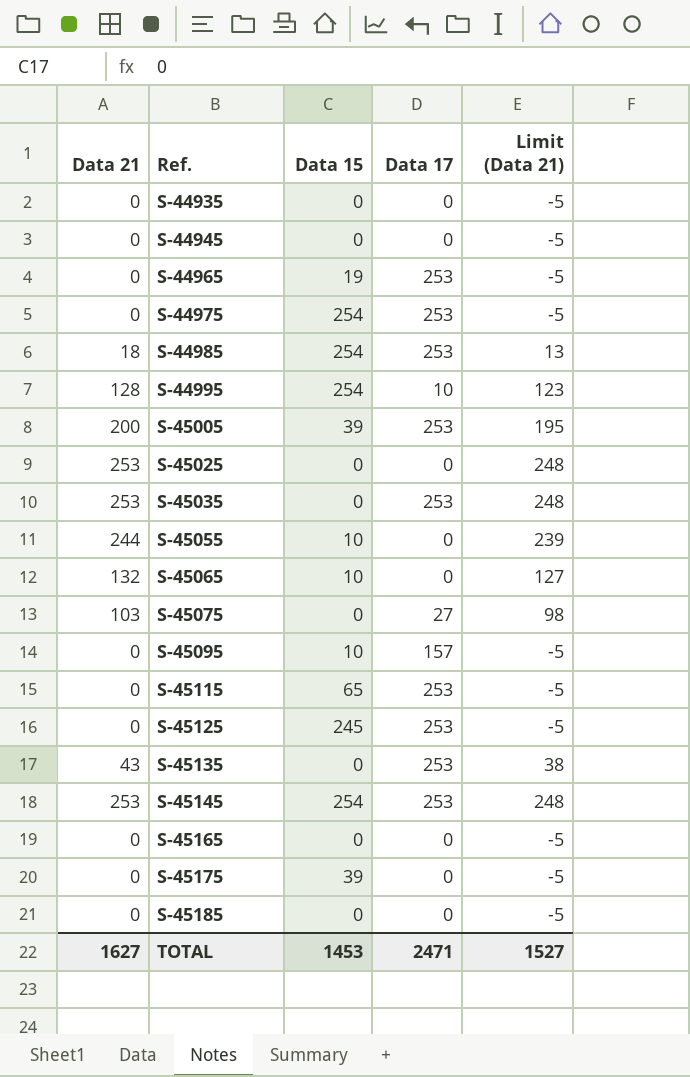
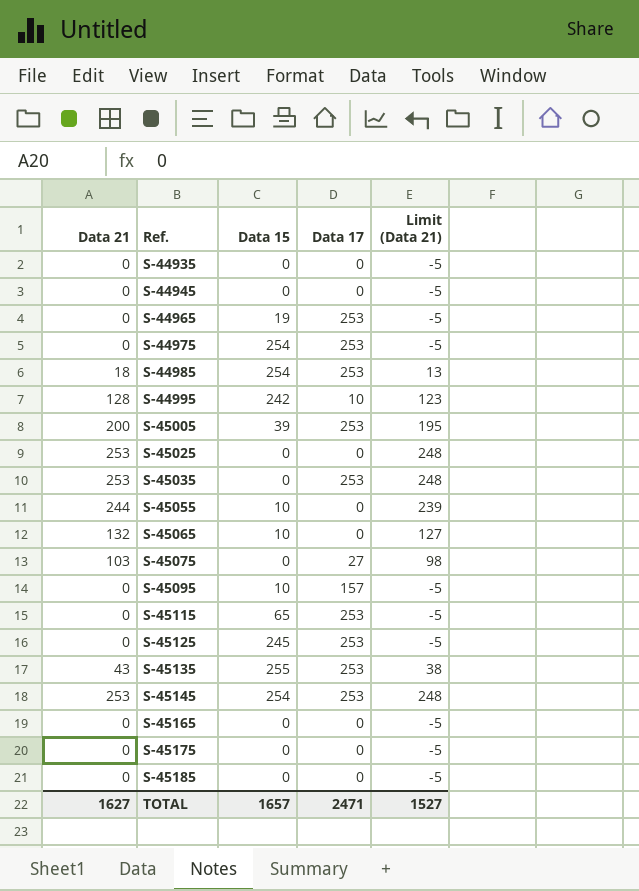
S-44995 | Data 15: 254 -> 242
S-45135 | Data 15: 0 -> 255
S-45175 | Data 15: 39 -> 0
TOTAL | Data 15: 1453 -> 1657

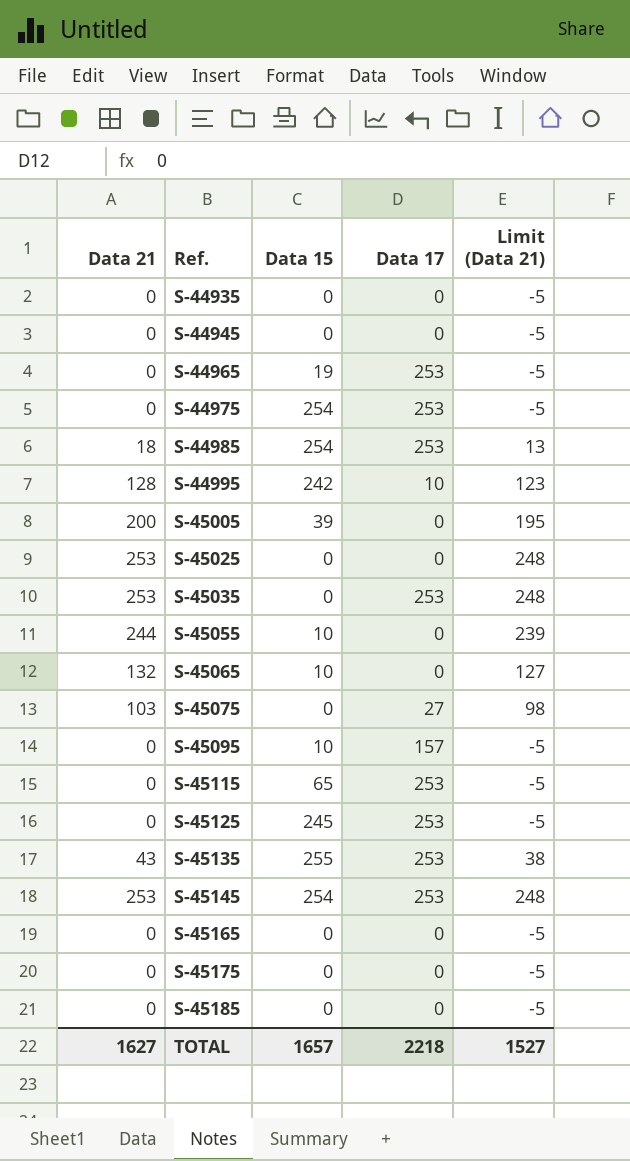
S-45005 | Data 17: 253 -> 0
TOTAL | Data 17: 2471 -> 2218

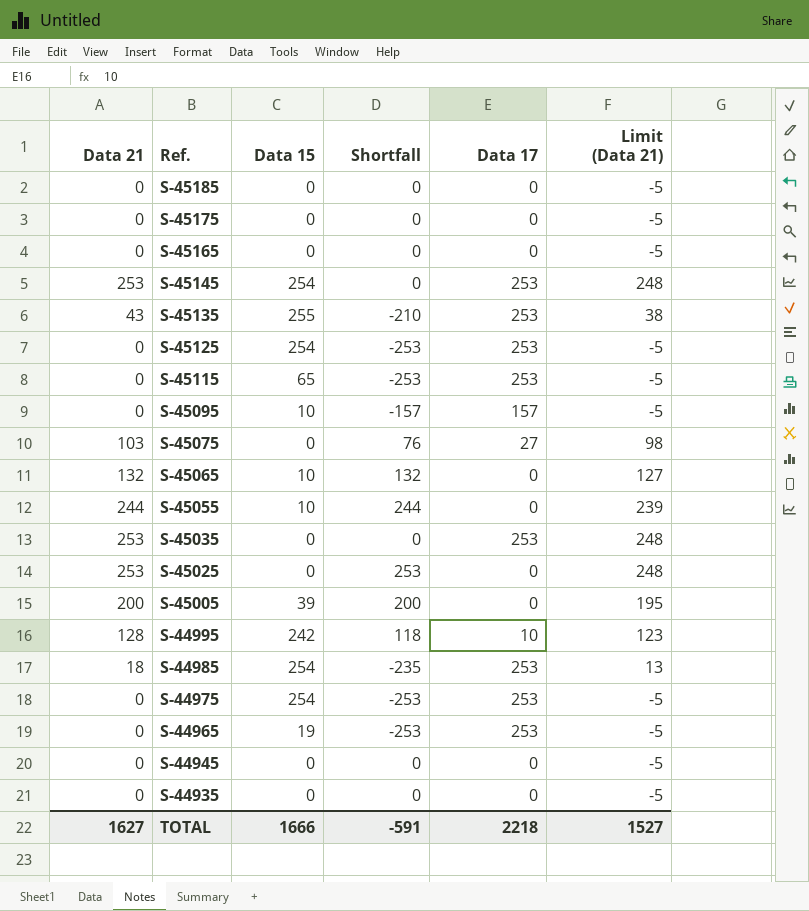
row order: Ref. ascending -> Ref. descending
column Shortfall | formula: none -> [Data 21] - [Data 17]
S-45125 | Data 15: 245 -> 254
TOTAL | Data 15: 1657 -> 1666

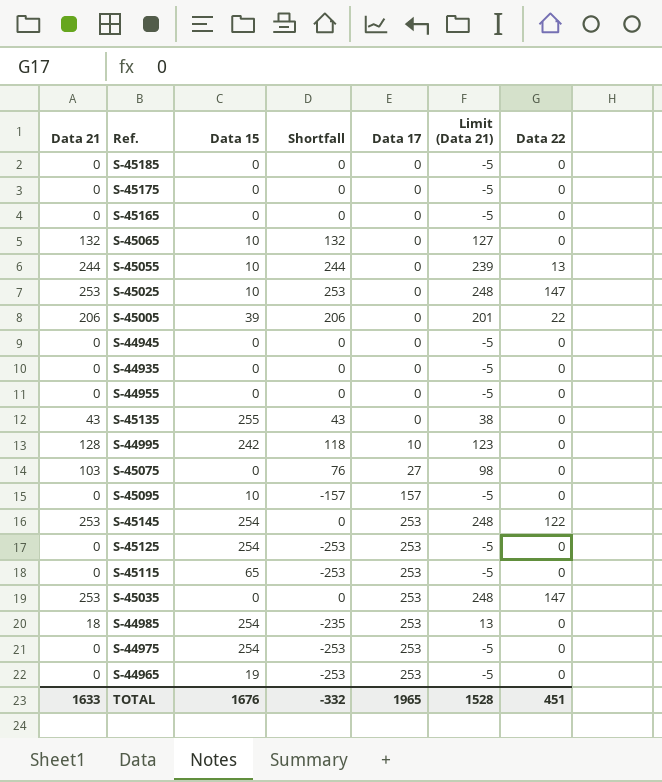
row order: Ref. descending -> Data 17 ascending
column Data 22 | position: none -> 7
S-45025 | Data 15: 0 -> 10
S-45005 | Data 21: 200 -> 206
S-45005 | Shortfall: 200 -> 206
S-45005 | Limit (Data 21): 195 -> 201
row S-44955: none -> 0 | 0 | 0 | 0 | -5 | 0
S-45135 | Shortfall: -210 -> 43
S-45135 | Data 17: 253 -> 0
TOTAL | Data 21: 1627 -> 1633
TOTAL | Data 15: 1666 -> 1676
TOTAL | Shortfall: -591 -> -332
TOTAL | Data 17: 2218 -> 1965
TOTAL | Limit (Data 21): 1527 -> 1528

